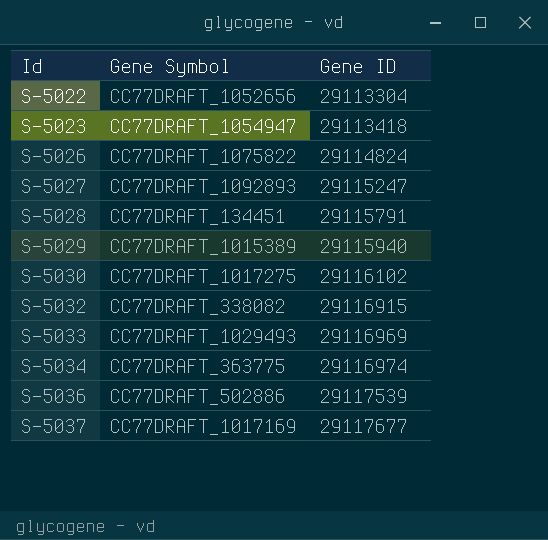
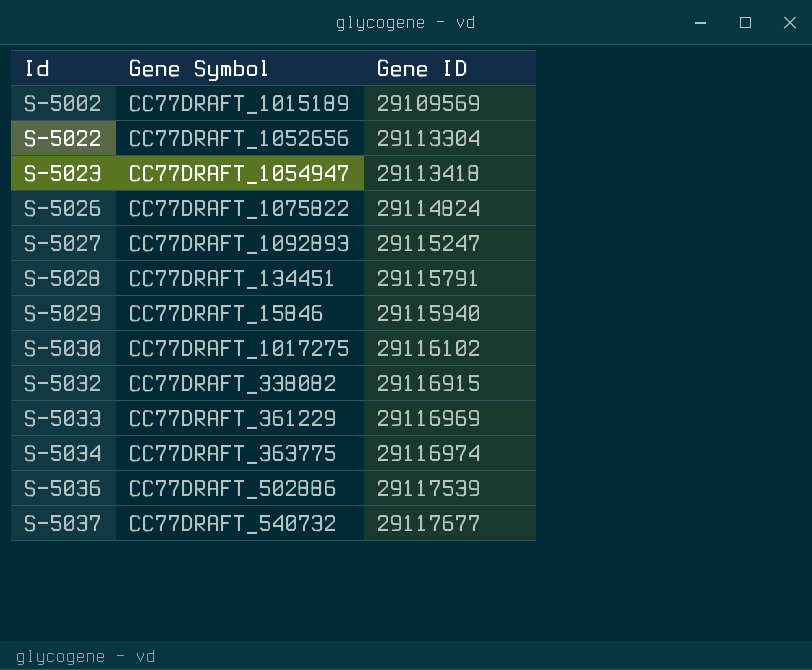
row S-5002: none -> CC77DRAFT_1015189 | 29109569
S-5029 | Gene Symbol: CC77DRAFT_1015389 -> CC77DRAFT_15846
S-5033 | Gene Symbol: CC77DRAFT_1029493 -> CC77DRAFT_361229
S-5037 | Gene Symbol: CC77DRAFT_1017169 -> CC77DRAFT_540732

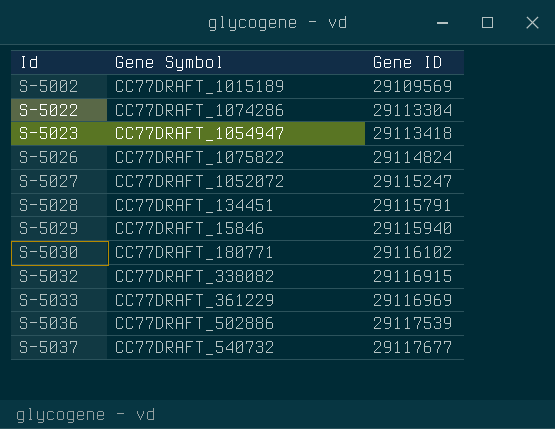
row S-5034: CC77DRAFT_363775 | 29116974 -> none
S-5022 | Gene Symbol: CC77DRAFT_1052656 -> CC77DRAFT_1074286
S-5027 | Gene Symbol: CC77DRAFT_1092893 -> CC77DRAFT_1052072
S-5030 | Gene Symbol: CC77DRAFT_1017275 -> CC77DRAFT_180771

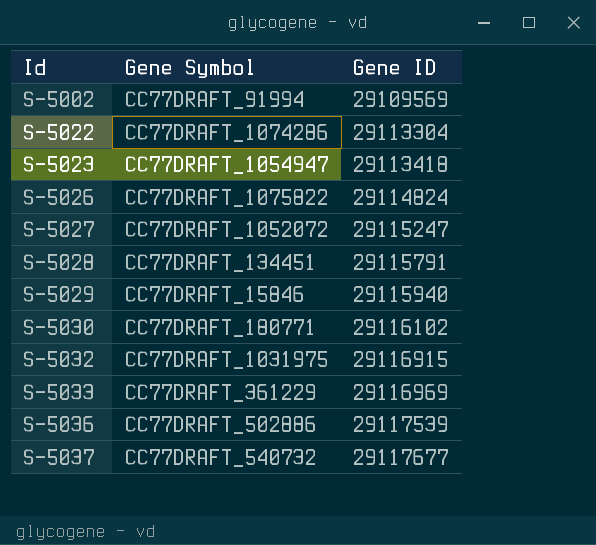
S-5002 | Gene Symbol: CC77DRAFT_1015189 -> CC77DRAFT_91994
S-5032 | Gene Symbol: CC77DRAFT_338082 -> CC77DRAFT_1031975

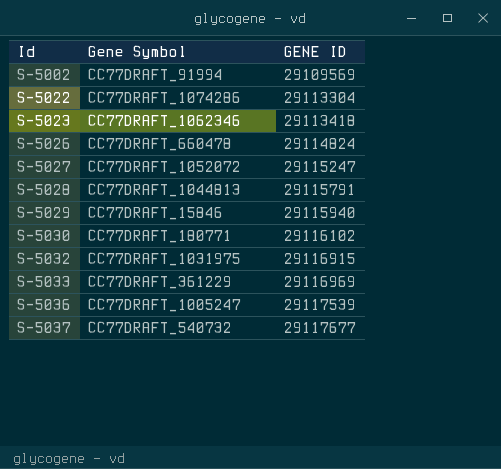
column name: Gene ID -> GENE ID
S-5023 | Gene Symbol: CC77DRAFT_1054947 -> CC77DRAFT_1062346
S-5026 | Gene Symbol: CC77DRAFT_1075822 -> CC77DRAFT_660478
S-5028 | Gene Symbol: CC77DRAFT_134451 -> CC77DRAFT_1044813
S-5036 | Gene Symbol: CC77DRAFT_502886 -> CC77DRAFT_1005247

